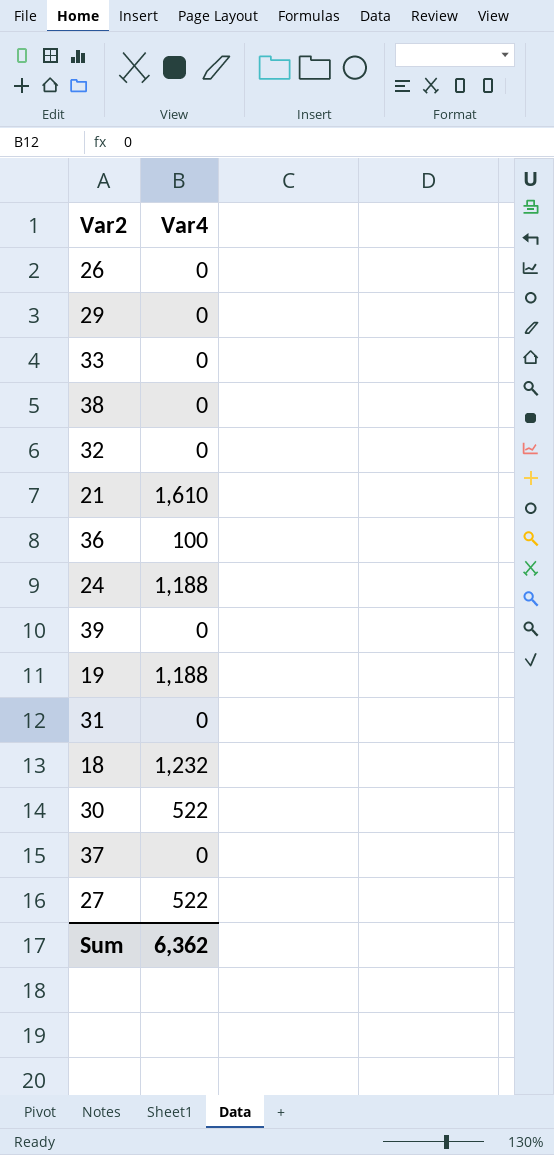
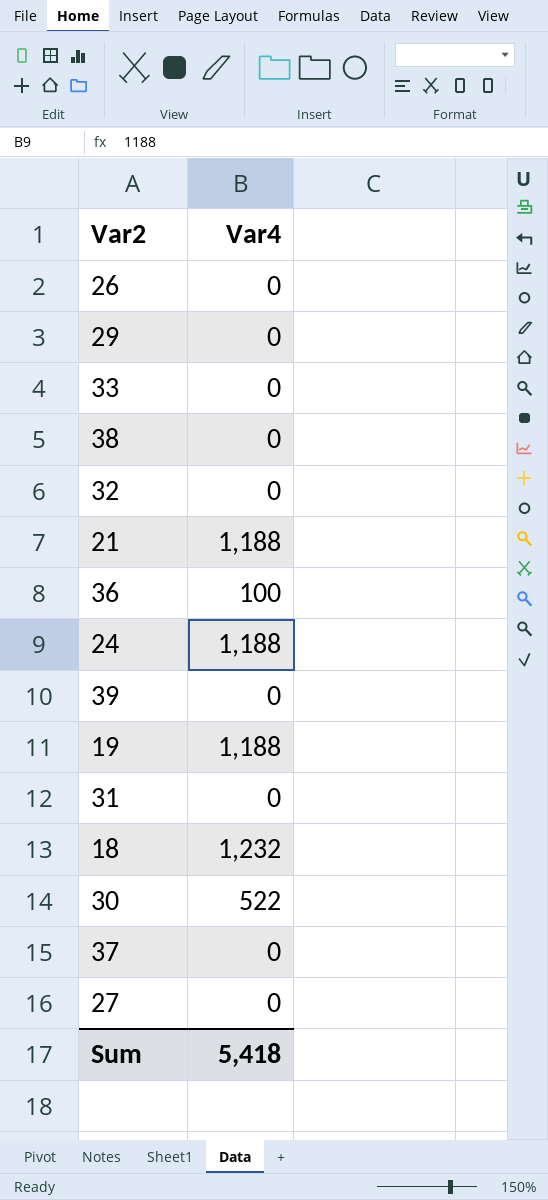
21 | Var4: 1,610 -> 1,188
27 | Var4: 522 -> 0
Sum | Var4: 6,362 -> 5,418

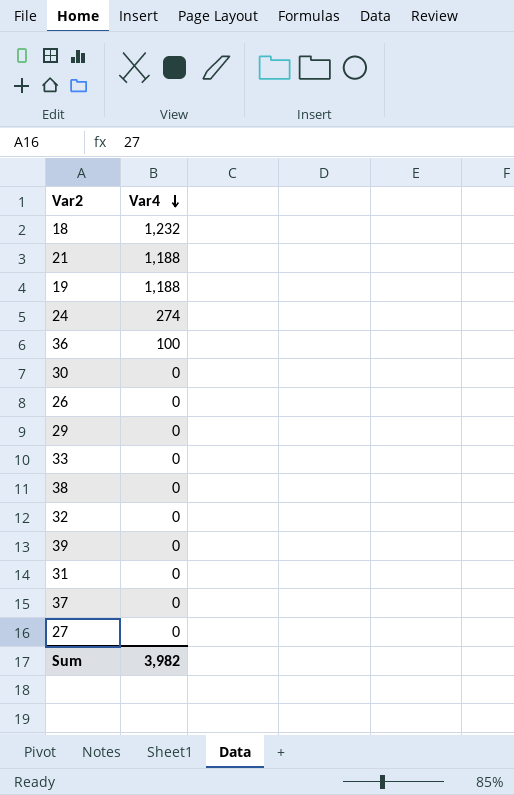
row order: none -> Var4 descending
24 | Var4: 1,188 -> 274
30 | Var4: 522 -> 0
Sum | Var4: 5,418 -> 3,982

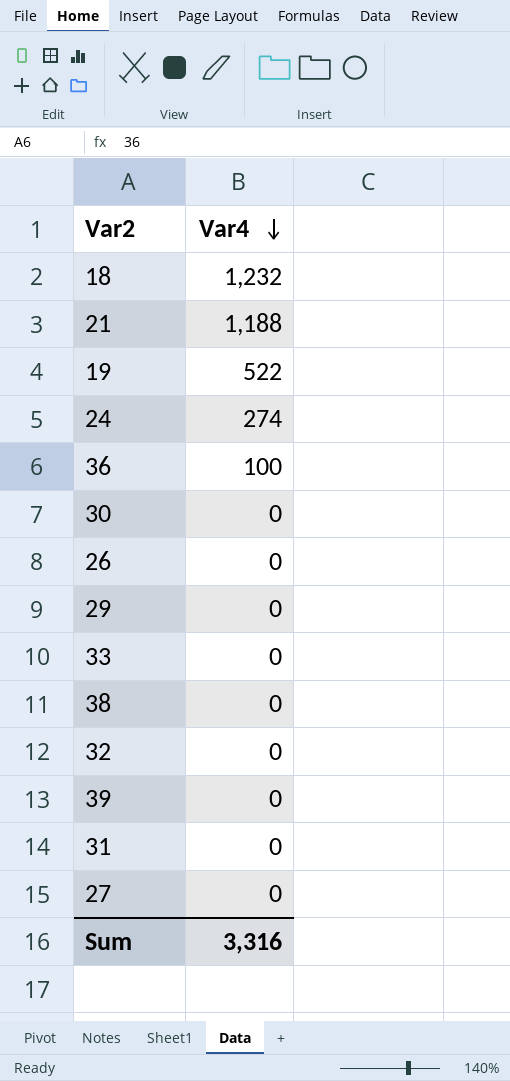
row 37: 0 -> none
19 | Var4: 1,188 -> 522
Sum | Var4: 3,982 -> 3,316

